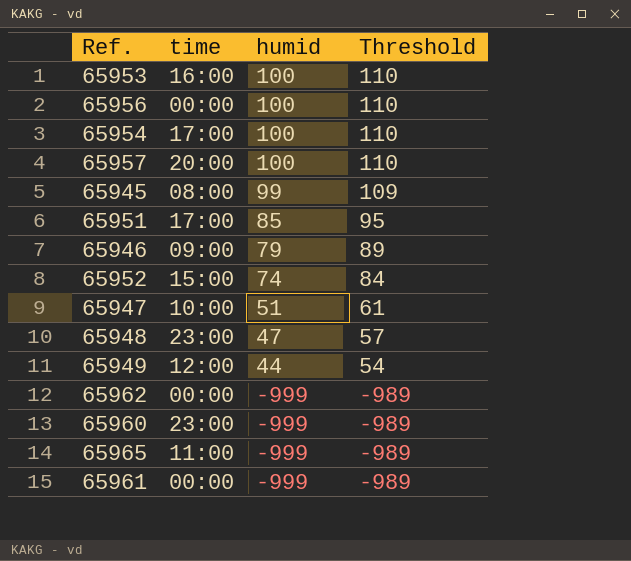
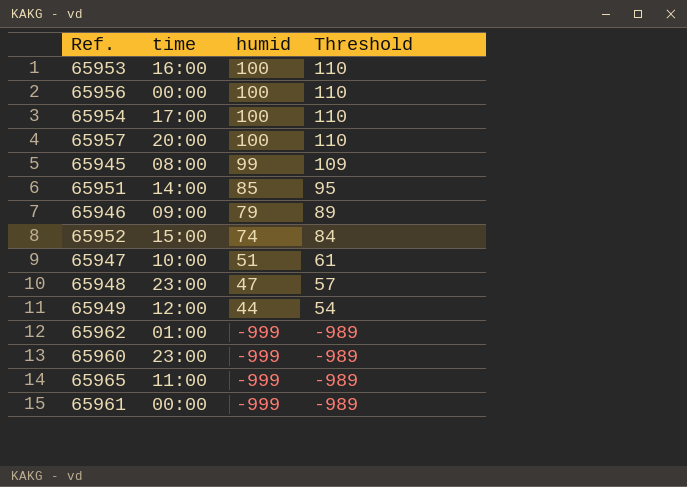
65951 | time: 17:00 -> 14:00
65962 | time: 00:00 -> 01:00

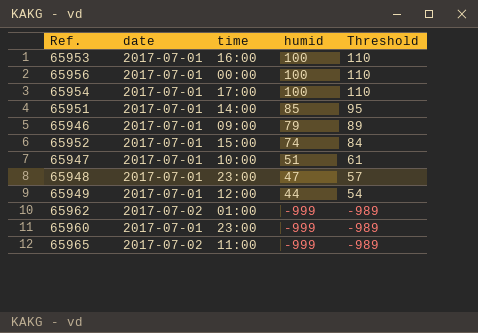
column date | position: none -> 2
row 65957: 20:00 | 100 | 110 -> none
row 65945: 08:00 | 99 | 109 -> none
row 65961: 00:00 | -999 | -989 -> none

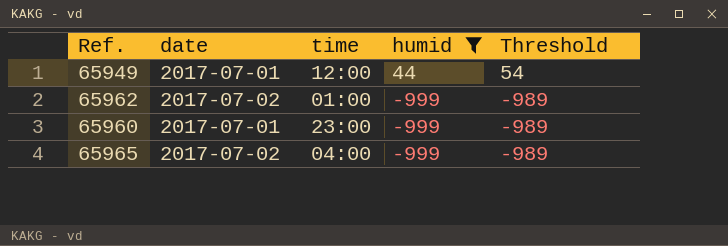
filter: none -> humid <= 44
65965 | time: 11:00 -> 04:00

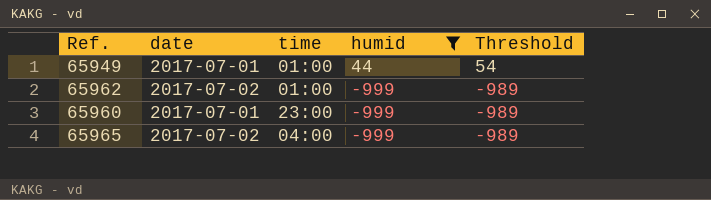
65949 | time: 12:00 -> 01:00

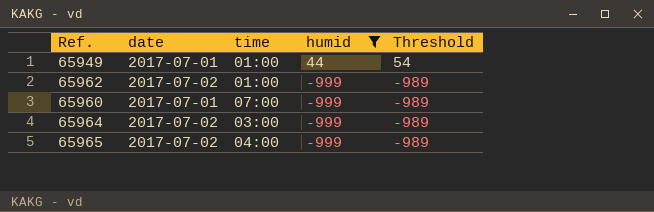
65960 | time: 23:00 -> 07:00
row 65964: none -> 2017-07-02 | 03:00 | -999 | -989

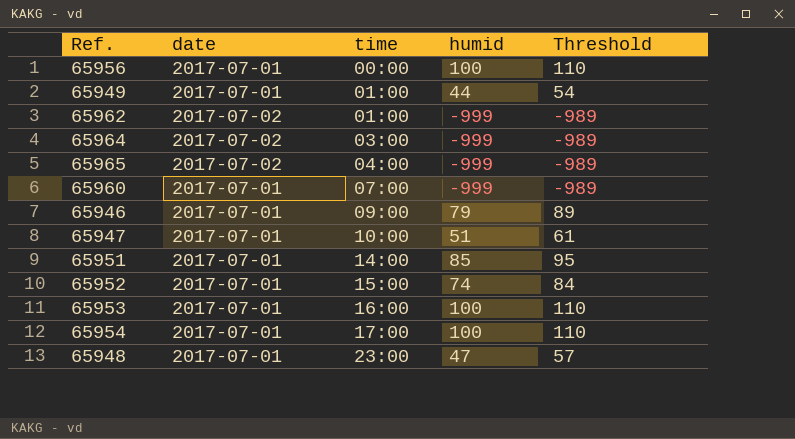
filter: humid <= 44 -> none
row order: humid descending -> time ascending

